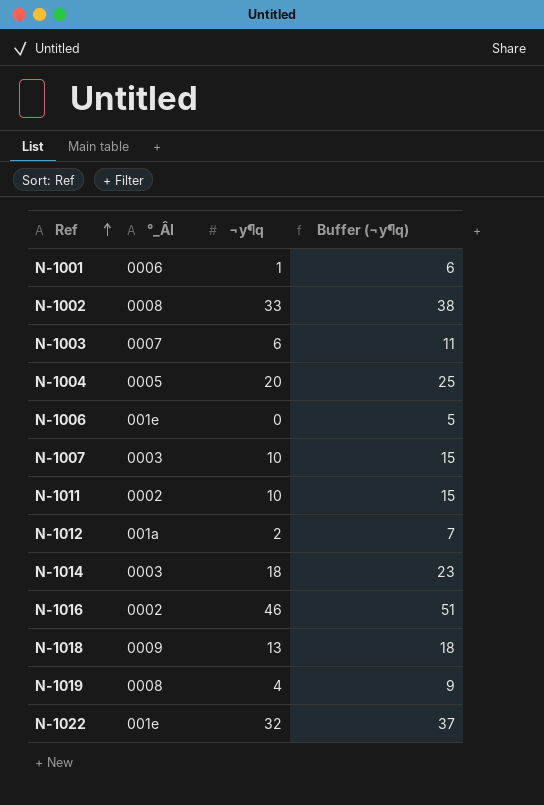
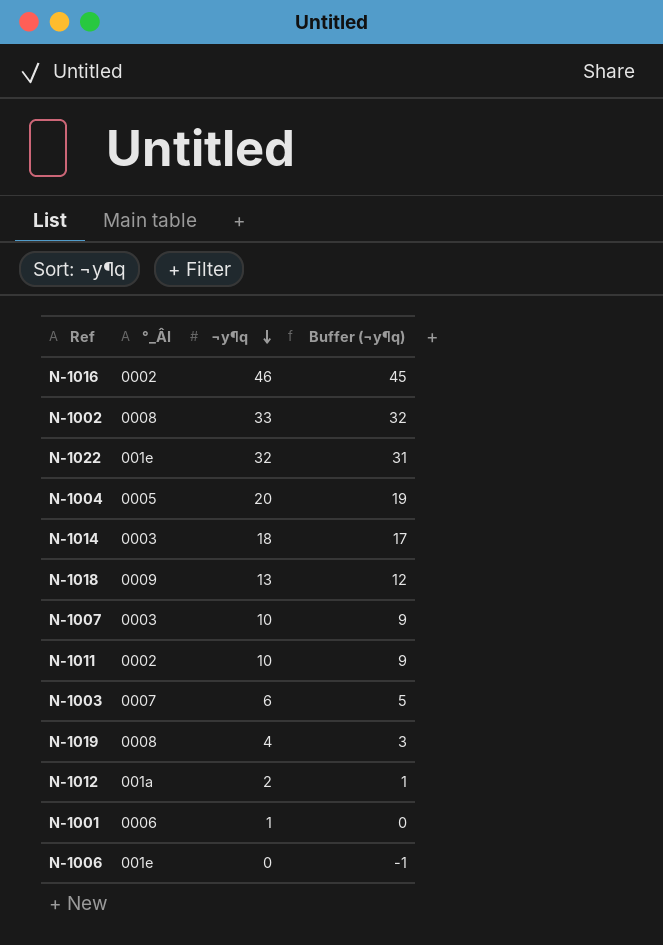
row order: Ref ascending -> ¬y¶q descending
column Buffer (¬y¶q) | formula: [¬y¶q] + 5 -> [¬y¶q] - 1

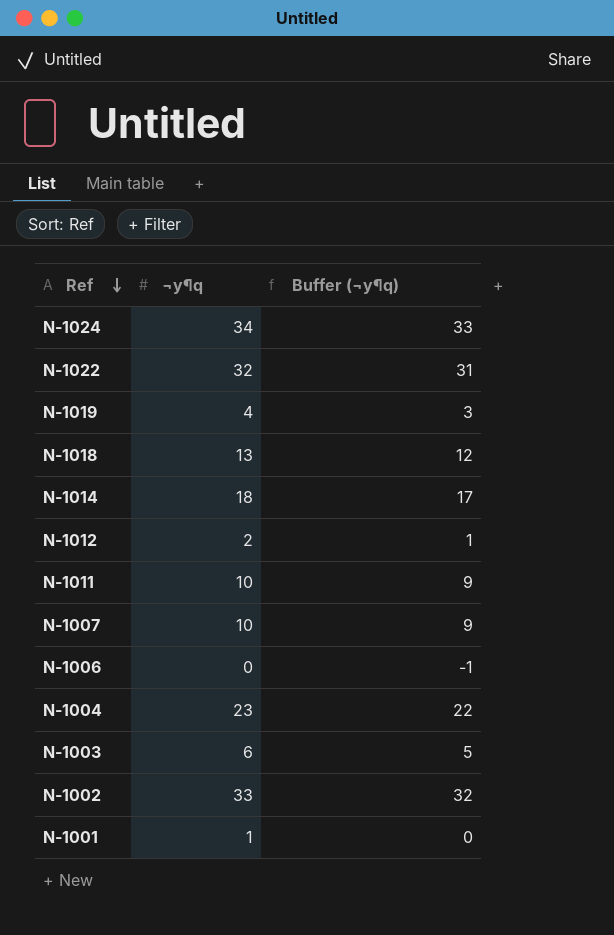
row order: ¬y¶q descending -> Ref descending
column °_ÂI | position: 2 -> none
row N-1016: 0002 | 46 | 45 -> none
row N-1024: none -> 34 | 33
N-1004 | ¬y¶q: 20 -> 23
N-1004 | Buffer (¬y¶q): 19 -> 22

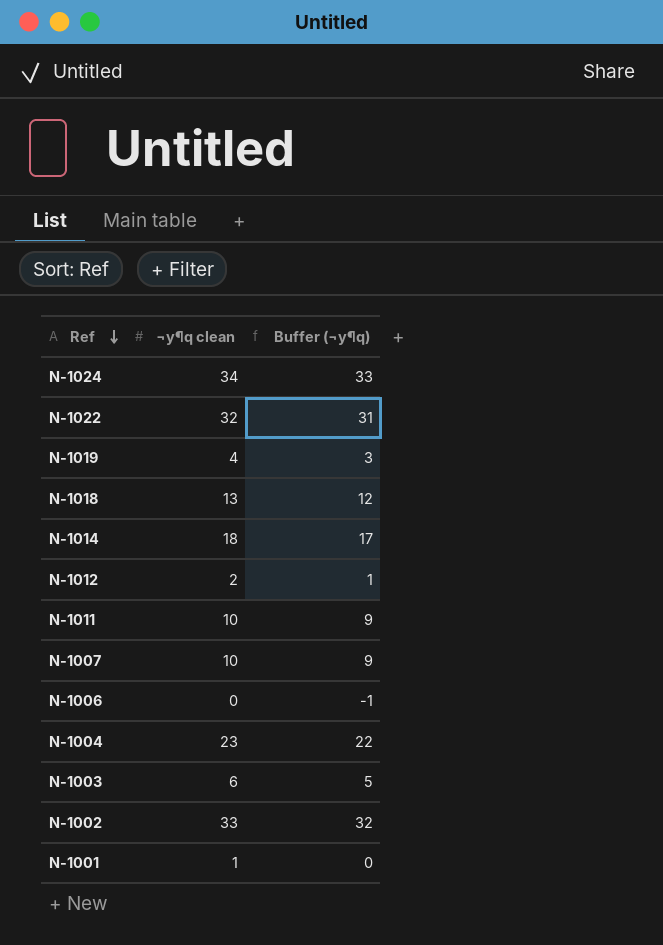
column name: ¬y¶q -> ¬y¶q clean

